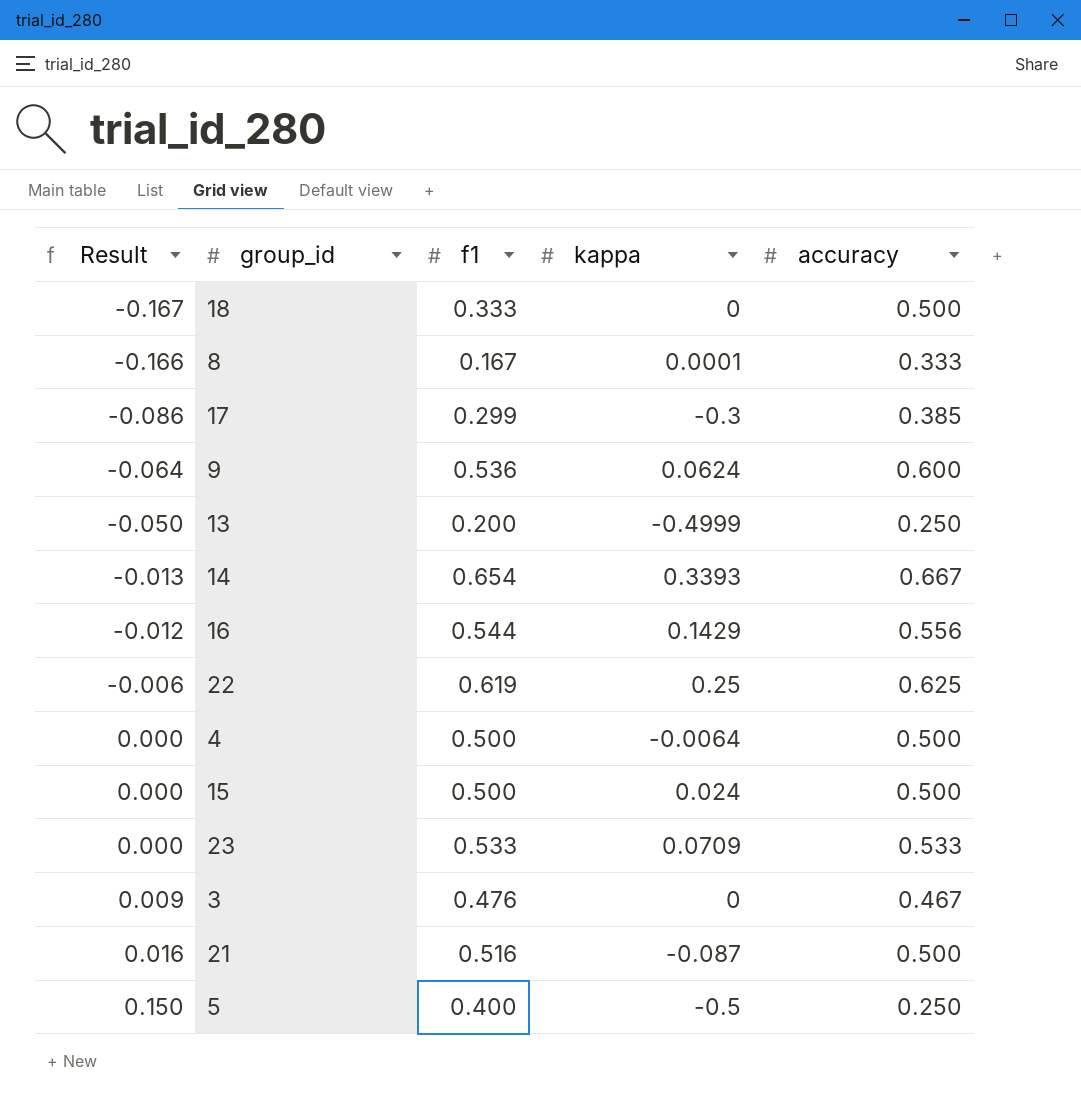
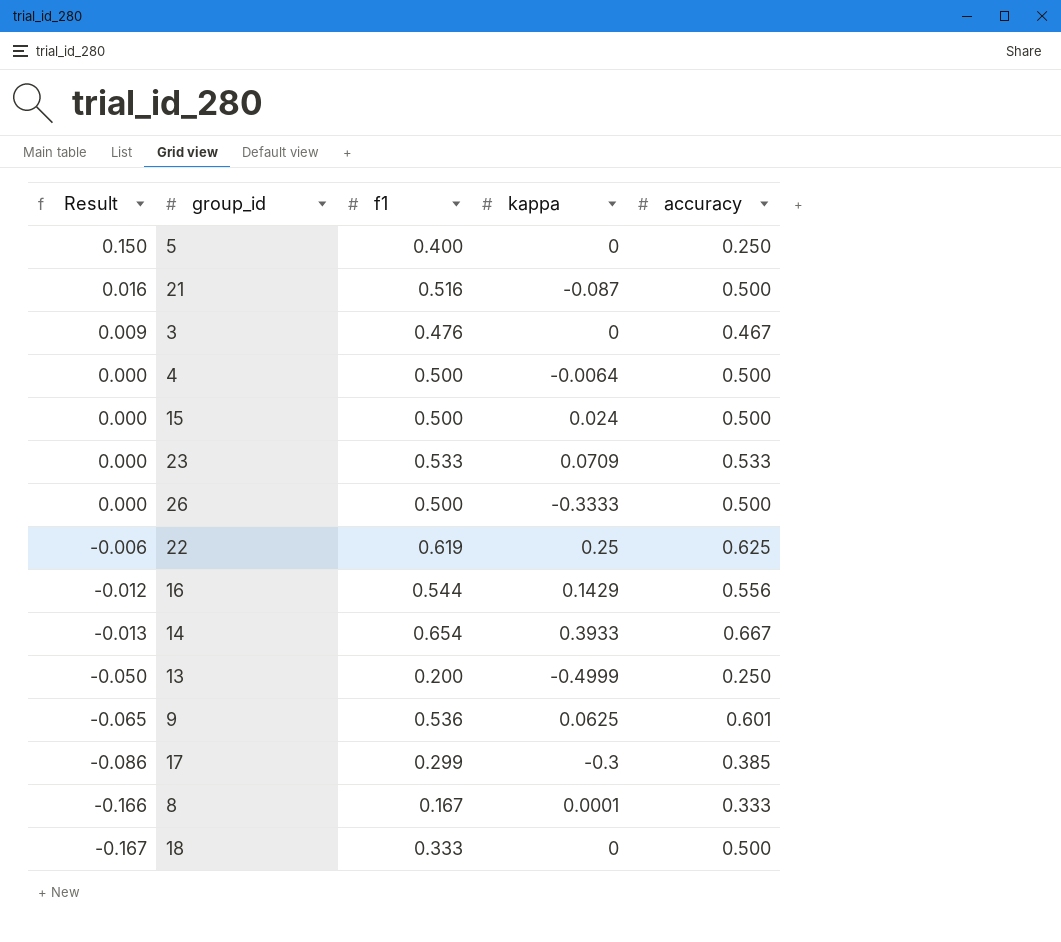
row order: Result ascending -> Result descending
5 | kappa: -0.5 -> 0
row 26: none -> 0.000 | 0.500 | -0.3333 | 0.500
14 | kappa: 0.3393 -> 0.3933
9 | Result: -0.064 -> -0.065
9 | kappa: 0.0624 -> 0.0625
9 | accuracy: 0.600 -> 0.601

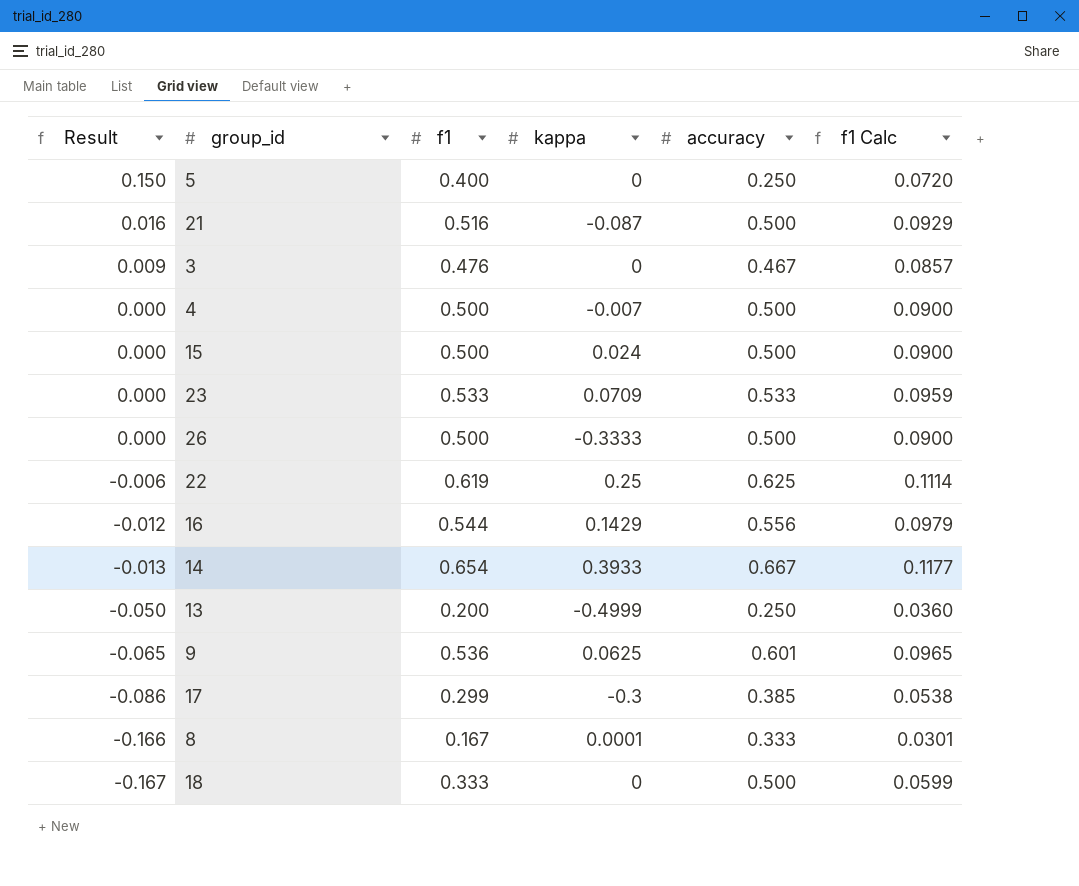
column f1 Calc | formula: none -> [f1] * 0.18
4 | kappa: -0.0064 -> -0.007

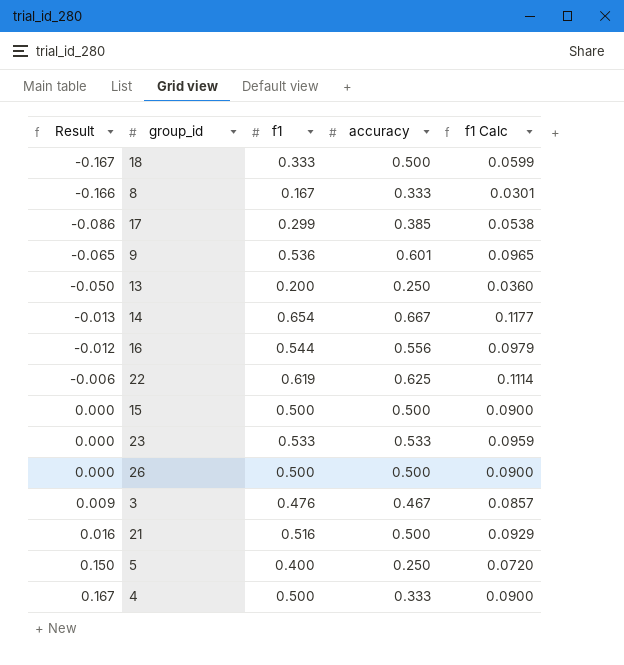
row order: Result descending -> Result ascending
column kappa | position: 4 -> none
4 | Result: 0.000 -> 0.167
4 | accuracy: 0.500 -> 0.333

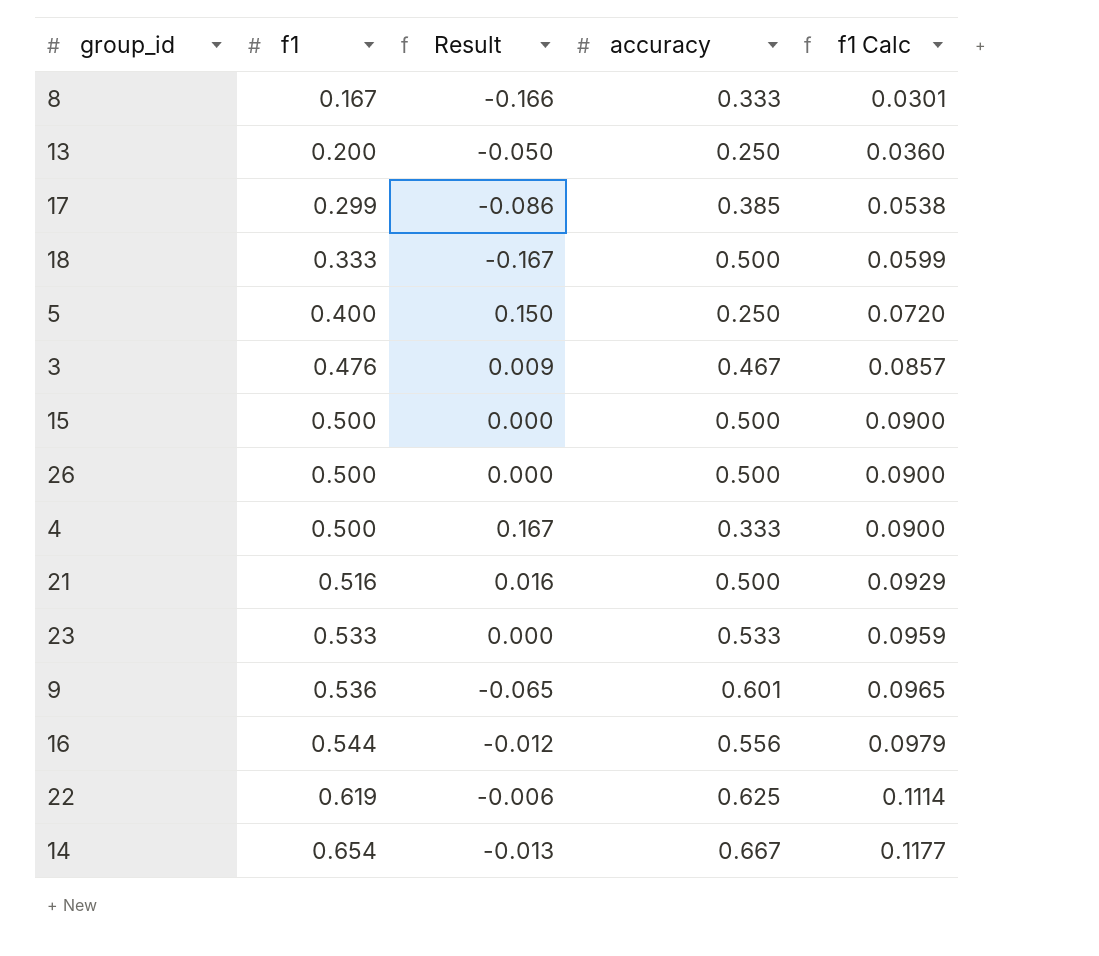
row order: Result ascending -> f1 ascending
column Result | position: 1 -> 3

